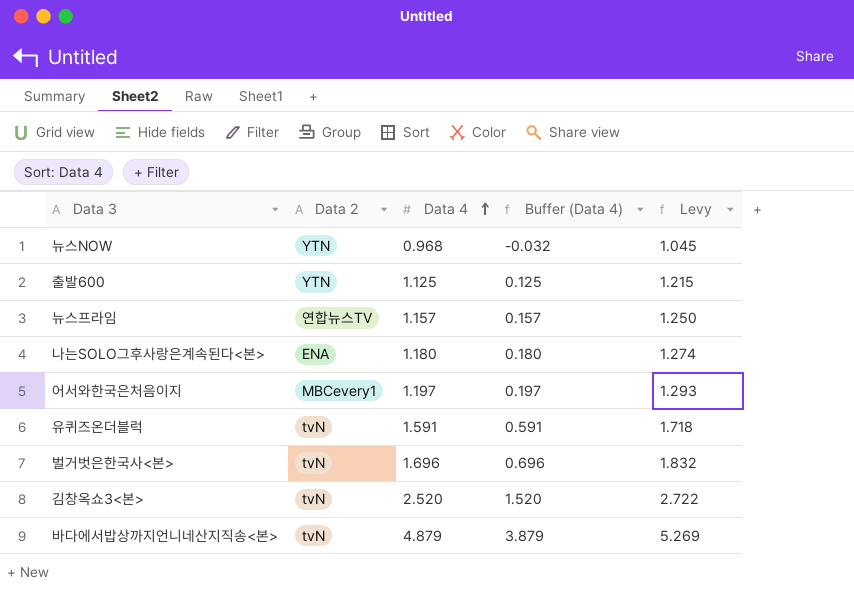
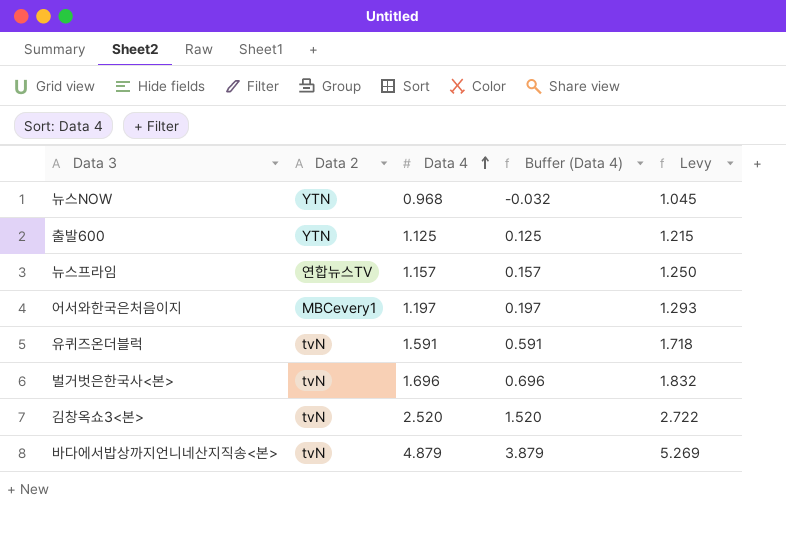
row 나는SOLO그후사랑은계속된다<본>: ENA | 1.180 | 0.180 | 1.274 -> none

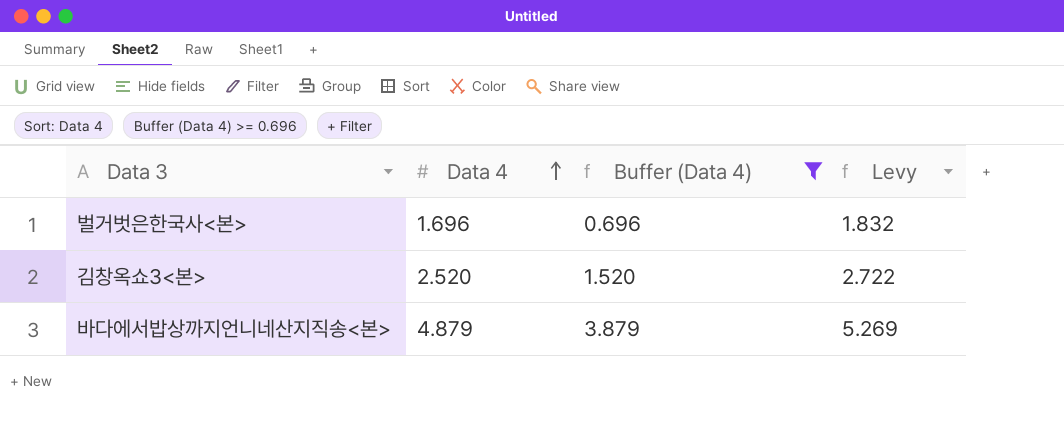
filter: none -> Buffer (Data 4) >= 0.696
column Data 2 | position: 2 -> none

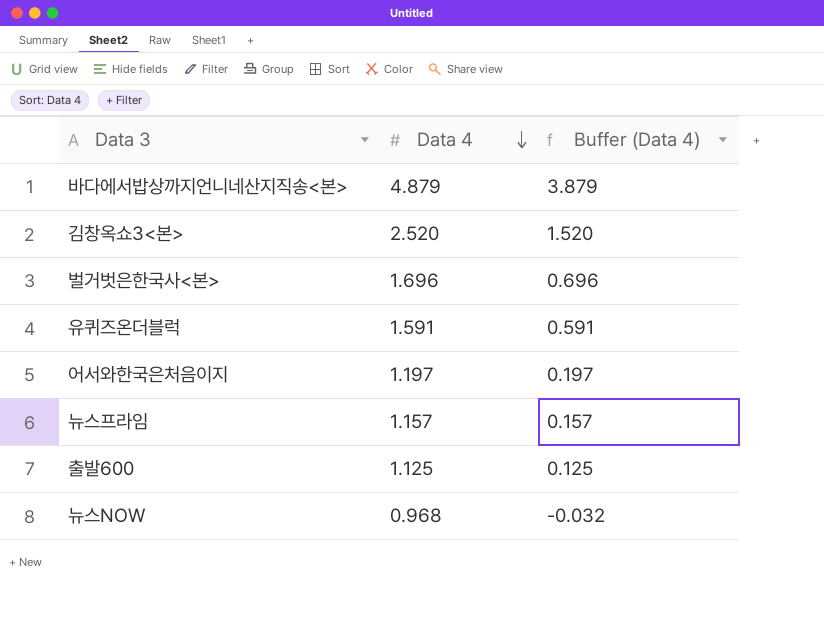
filter: Buffer (Data 4) >= 0.696 -> none
row order: Data 4 ascending -> Data 4 descending
column Levy | formula: [Data 4] * 1.08 -> none

